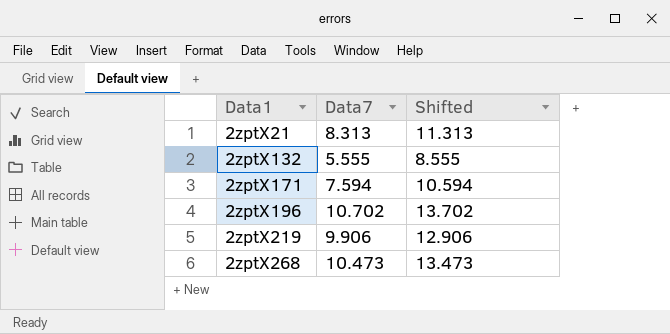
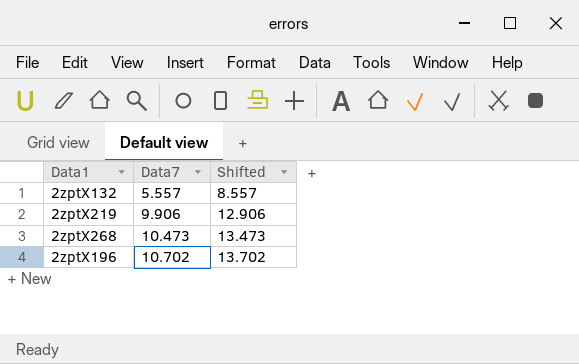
row order: Data1 ascending -> Data7 ascending
row 2zptX21: 8.313 | 11.313 -> none
row 2zptX171: 7.594 | 10.594 -> none
2zptX132 | Data7: 5.555 -> 5.557
2zptX132 | Shifted: 8.555 -> 8.557

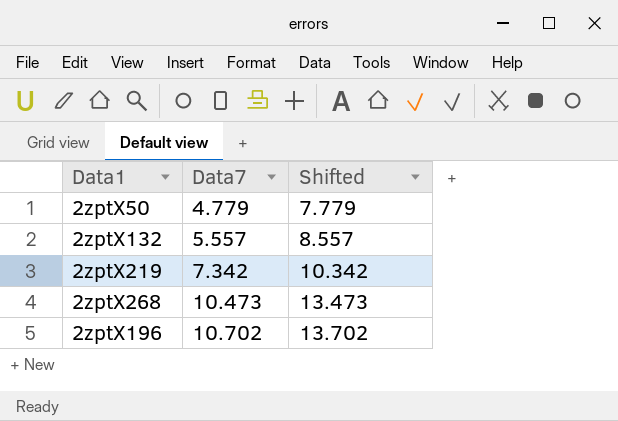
row 2zptX50: none -> 4.779 | 7.779
2zptX219 | Data7: 9.906 -> 7.342
2zptX219 | Shifted: 12.906 -> 10.342

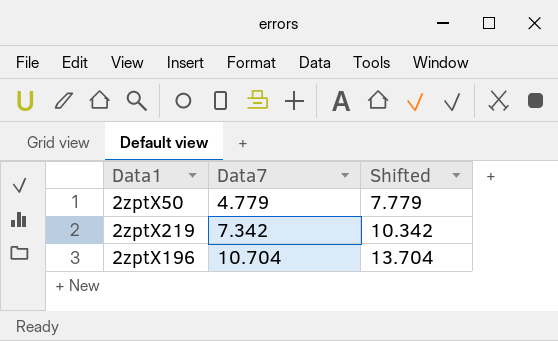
row 2zptX132: 5.557 | 8.557 -> none
row 2zptX268: 10.473 | 13.473 -> none
2zptX196 | Data7: 10.702 -> 10.704
2zptX196 | Shifted: 13.702 -> 13.704

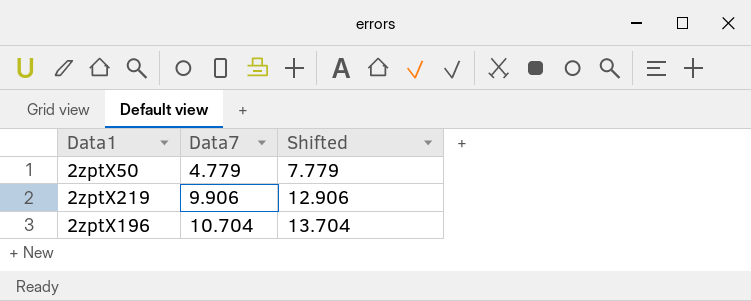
2zptX219 | Data7: 7.342 -> 9.906
2zptX219 | Shifted: 10.342 -> 12.906

